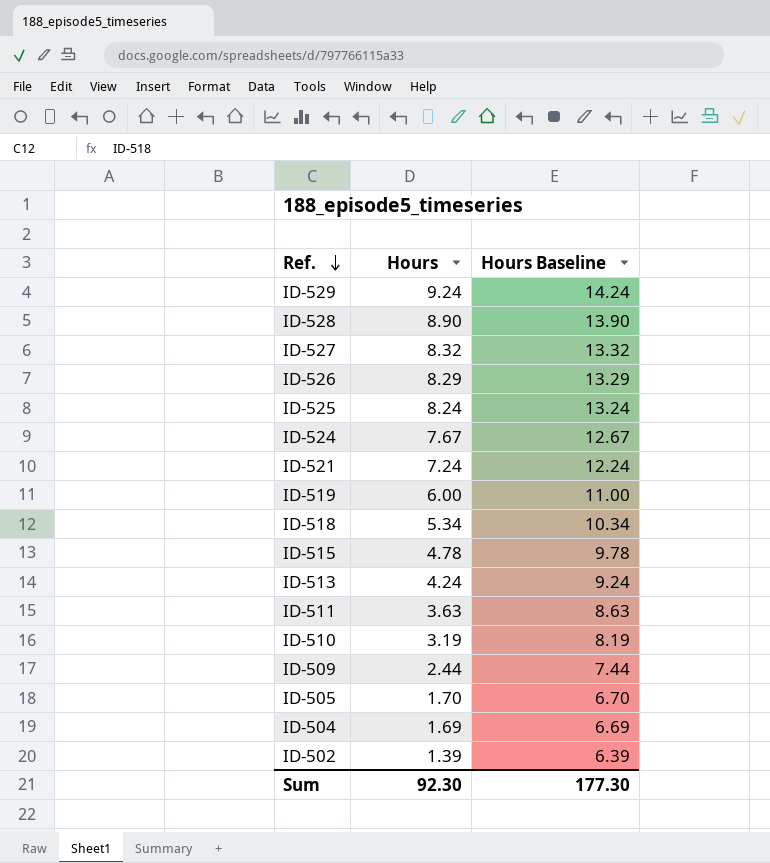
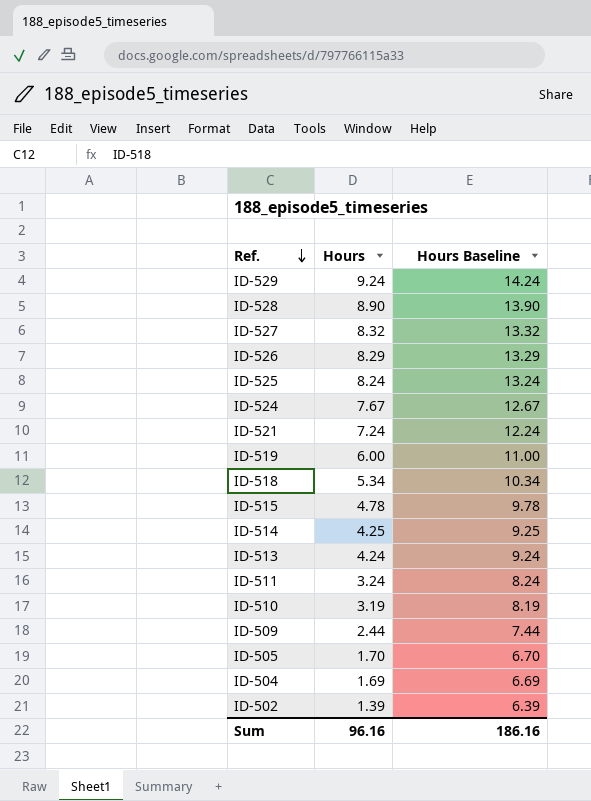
row ID-514: none -> 4.25 | 9.25
ID-511 | Hours: 3.63 -> 3.24
ID-511 | Hours Baseline: 8.63 -> 8.24
Sum | Hours: 92.30 -> 96.16
Sum | Hours Baseline: 177.30 -> 186.16

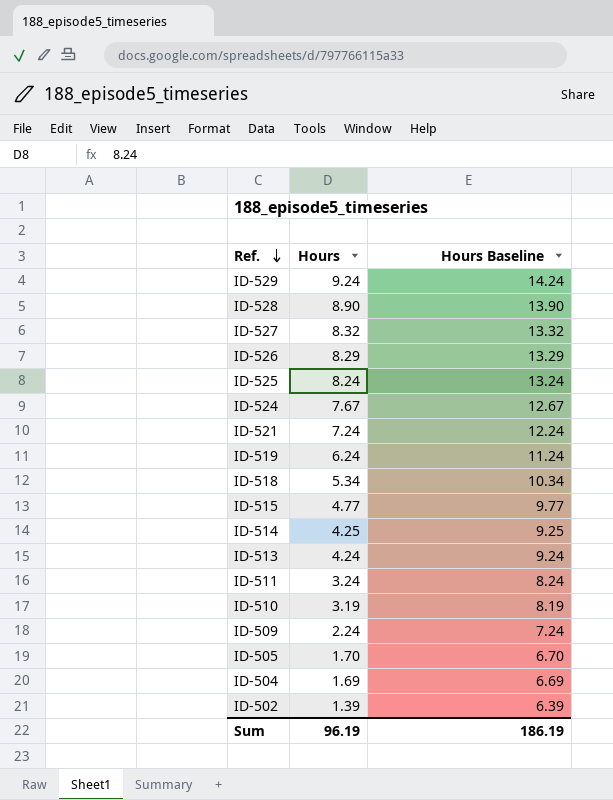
ID-519 | Hours: 6.00 -> 6.24
ID-519 | Hours Baseline: 11.00 -> 11.24
ID-515 | Hours: 4.78 -> 4.77
ID-515 | Hours Baseline: 9.78 -> 9.77
ID-509 | Hours: 2.44 -> 2.24
ID-509 | Hours Baseline: 7.44 -> 7.24
Sum | Hours: 96.16 -> 96.19
Sum | Hours Baseline: 186.16 -> 186.19

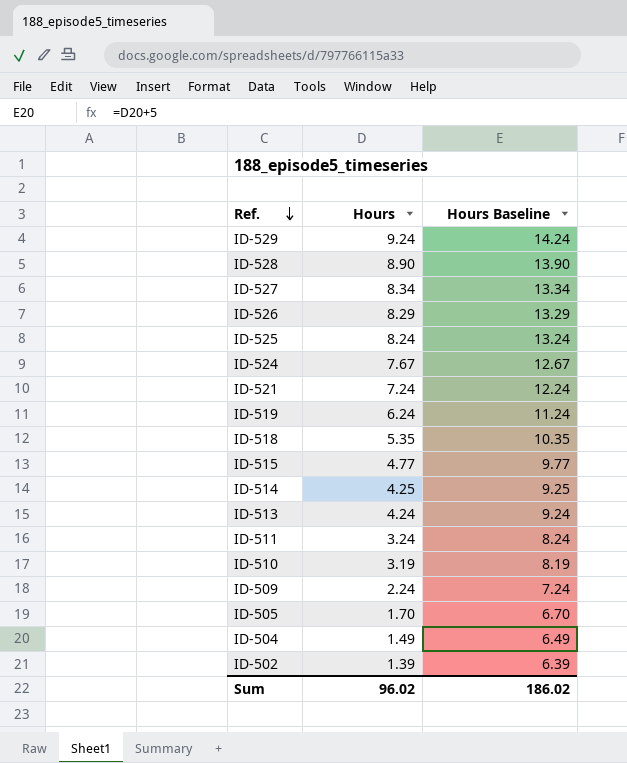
ID-527 | Hours: 8.32 -> 8.34
ID-527 | Hours Baseline: 13.32 -> 13.34
ID-518 | Hours: 5.34 -> 5.35
ID-518 | Hours Baseline: 10.34 -> 10.35
ID-504 | Hours: 1.69 -> 1.49
ID-504 | Hours Baseline: 6.69 -> 6.49
Sum | Hours: 96.19 -> 96.02
Sum | Hours Baseline: 186.19 -> 186.02

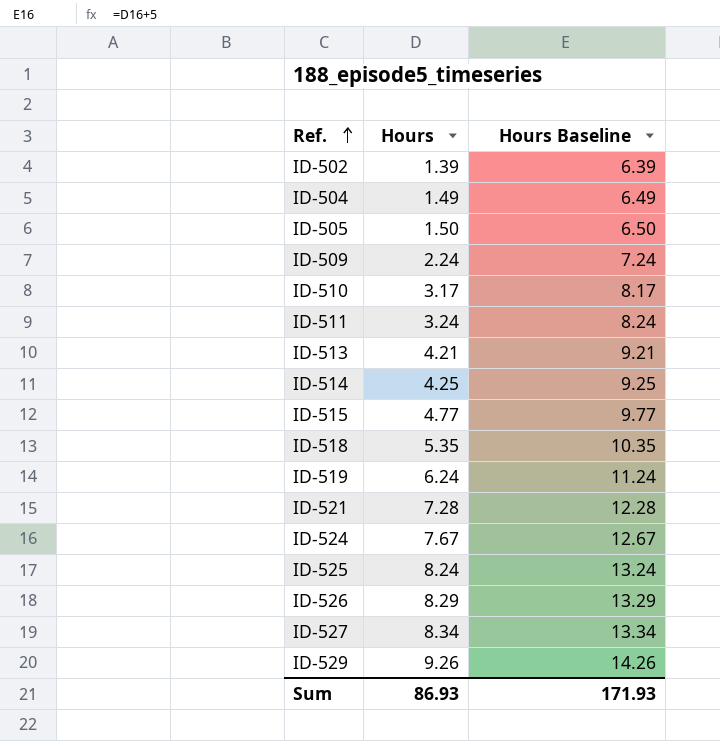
row order: Ref. descending -> Ref. ascending
row ID-528: 8.90 | 13.90 -> none
ID-505 | Hours: 1.70 -> 1.50
ID-505 | Hours Baseline: 6.70 -> 6.50
ID-510 | Hours: 3.19 -> 3.17
ID-510 | Hours Baseline: 8.19 -> 8.17
ID-513 | Hours: 4.24 -> 4.21
ID-513 | Hours Baseline: 9.24 -> 9.21
ID-521 | Hours: 7.24 -> 7.28
ID-521 | Hours Baseline: 12.24 -> 12.28
ID-529 | Hours: 9.24 -> 9.26
ID-529 | Hours Baseline: 14.24 -> 14.26
Sum | Hours: 96.02 -> 86.93
Sum | Hours Baseline: 186.02 -> 171.93

